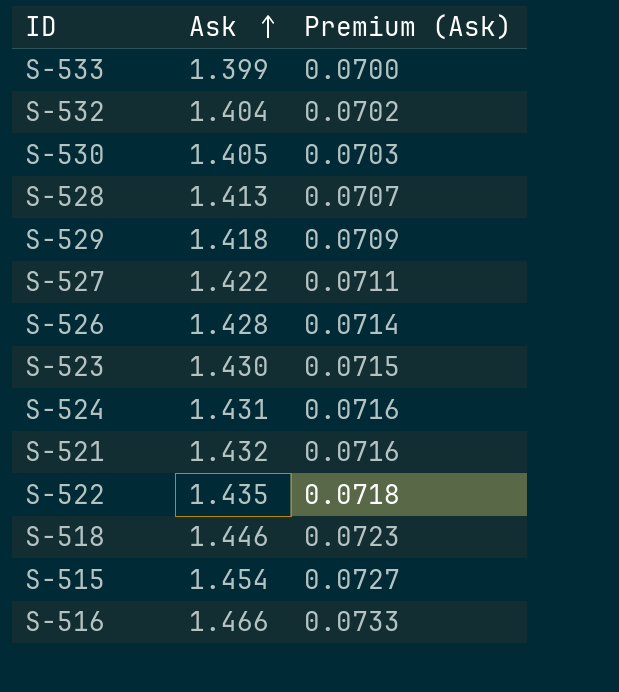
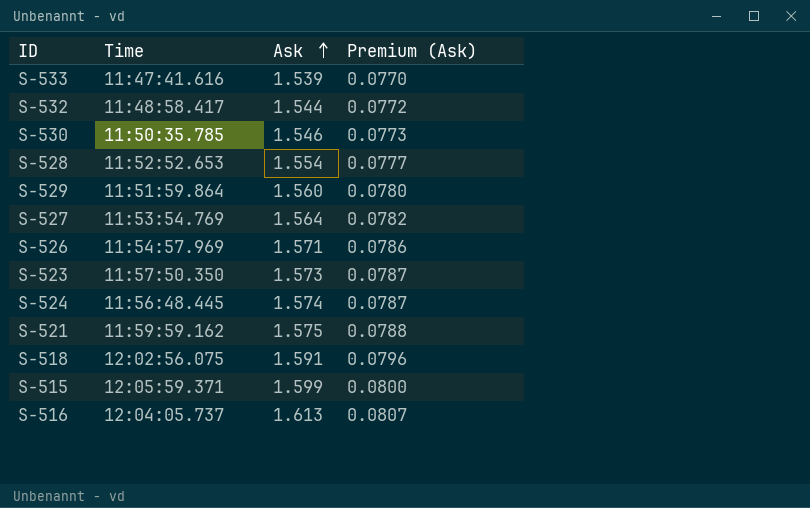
column Time | position: none -> 2
row S-522: 1.435 | 0.0718 -> none
S-533 | Ask: 1.399 -> 1.539
S-533 | Premium (Ask): 0.0700 -> 0.0770
S-532 | Ask: 1.404 -> 1.544
S-532 | Premium (Ask): 0.0702 -> 0.0772
S-530 | Ask: 1.405 -> 1.546
S-530 | Premium (Ask): 0.0703 -> 0.0773
S-528 | Ask: 1.413 -> 1.554
S-528 | Premium (Ask): 0.0707 -> 0.0777
S-529 | Ask: 1.418 -> 1.560
S-529 | Premium (Ask): 0.0709 -> 0.0780
S-527 | Ask: 1.422 -> 1.564
S-527 | Premium (Ask): 0.0711 -> 0.0782
S-526 | Ask: 1.428 -> 1.571
S-526 | Premium (Ask): 0.0714 -> 0.0786
S-523 | Ask: 1.430 -> 1.573
S-523 | Premium (Ask): 0.0715 -> 0.0787
S-524 | Ask: 1.431 -> 1.574
S-524 | Premium (Ask): 0.0716 -> 0.0787
S-521 | Ask: 1.432 -> 1.575
S-521 | Premium (Ask): 0.0716 -> 0.0788
S-518 | Ask: 1.446 -> 1.591
S-518 | Premium (Ask): 0.0723 -> 0.0796
S-515 | Ask: 1.454 -> 1.599
S-515 | Premium (Ask): 0.0727 -> 0.0800
S-516 | Ask: 1.466 -> 1.613
S-516 | Premium (Ask): 0.0733 -> 0.0807

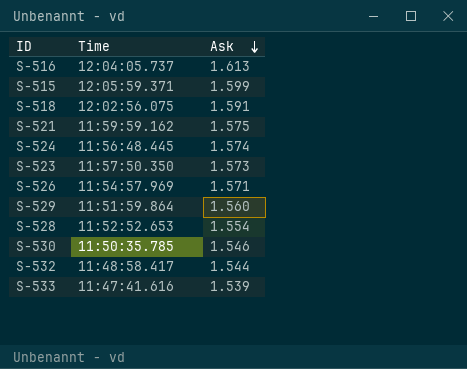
row order: Ask ascending -> Ask descending
column Premium (Ask) | formula: [Ask] * 0.05 -> none
row S-527: 11:53:54.769 | 1.564 | 0.0782 -> none

